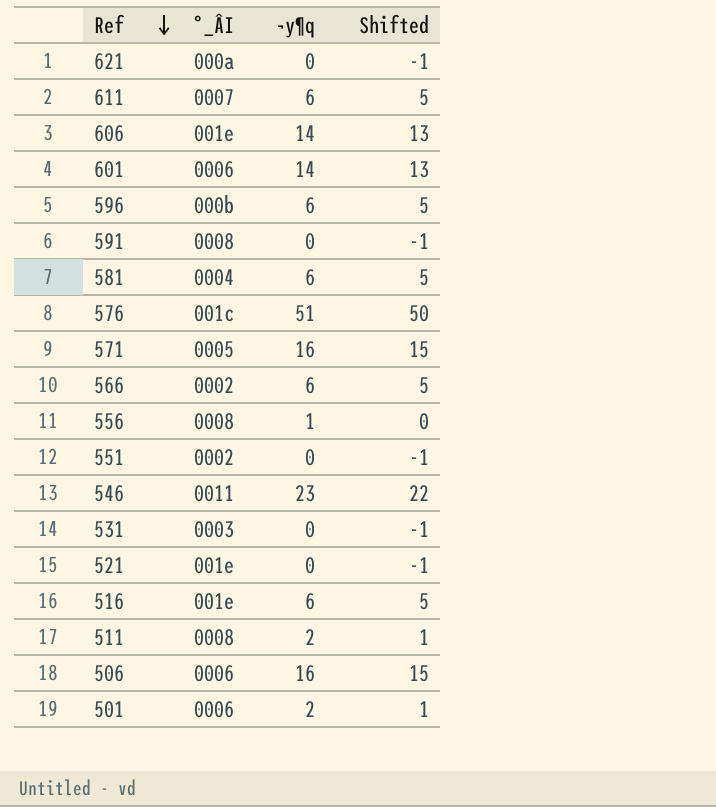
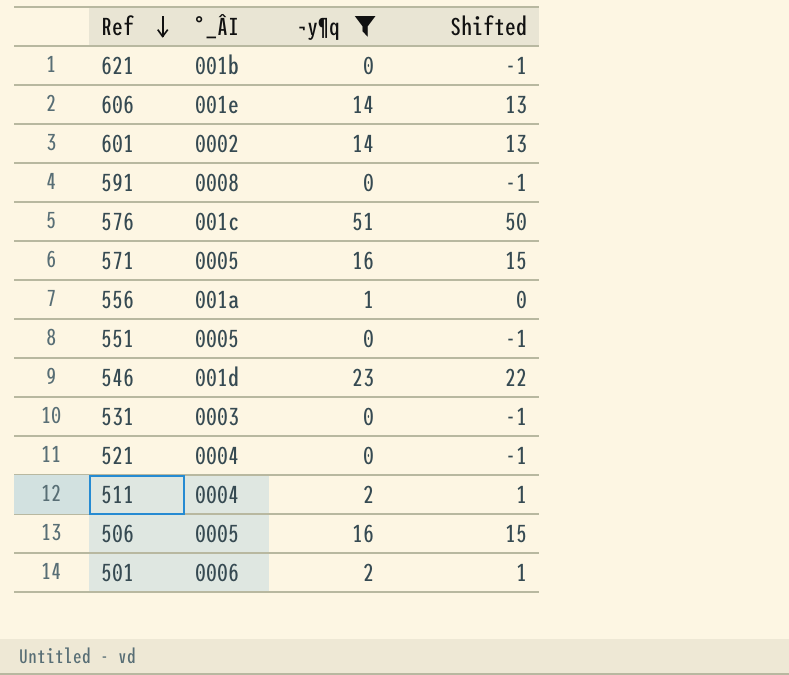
filter: none -> ¬y¶q != 6
621 | °_ÂI: 000a -> 001b
601 | °_ÂI: 0006 -> 0002
556 | °_ÂI: 0008 -> 001a
551 | °_ÂI: 0002 -> 0005
546 | °_ÂI: 0011 -> 001d
521 | °_ÂI: 001e -> 0004
511 | °_ÂI: 0008 -> 0004
506 | °_ÂI: 0006 -> 0005

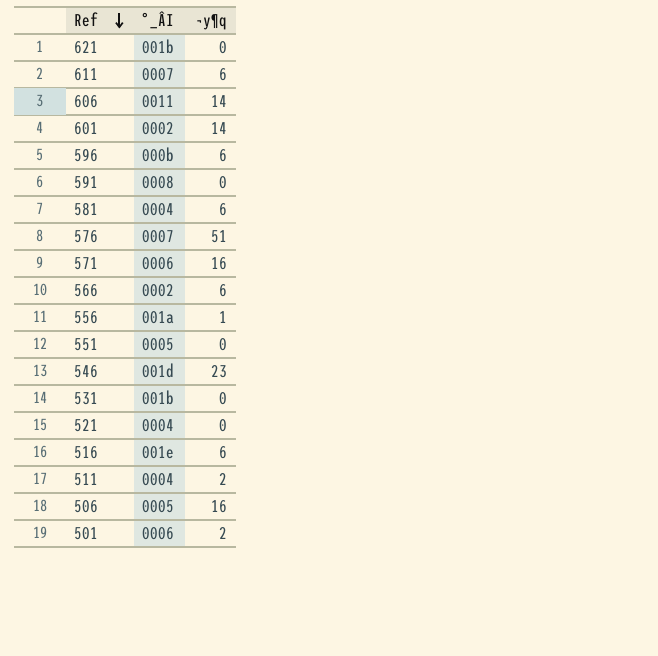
filter: ¬y¶q != 6 -> none
column Shifted | formula: [¬y¶q] - 1 -> none
606 | °_ÂI: 001e -> 0011
576 | °_ÂI: 001c -> 0007
571 | °_ÂI: 0005 -> 0006
531 | °_ÂI: 0003 -> 001b

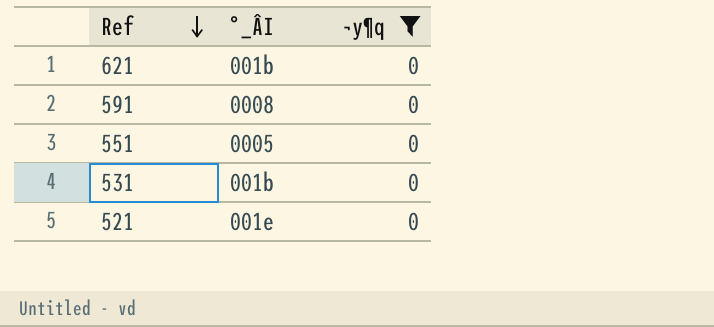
filter: none -> ¬y¶q = 0
521 | °_ÂI: 0004 -> 001e

